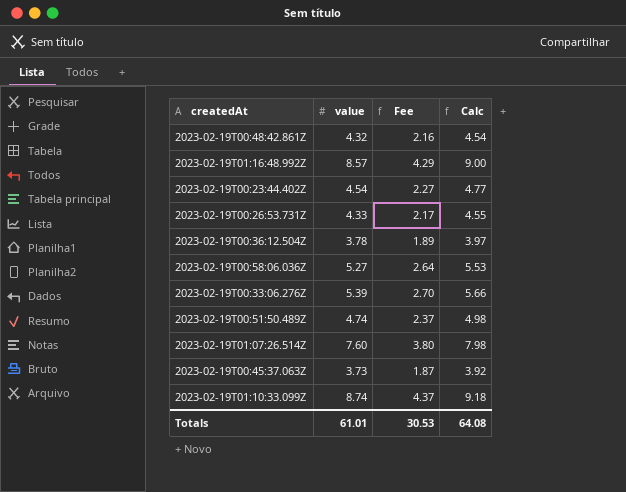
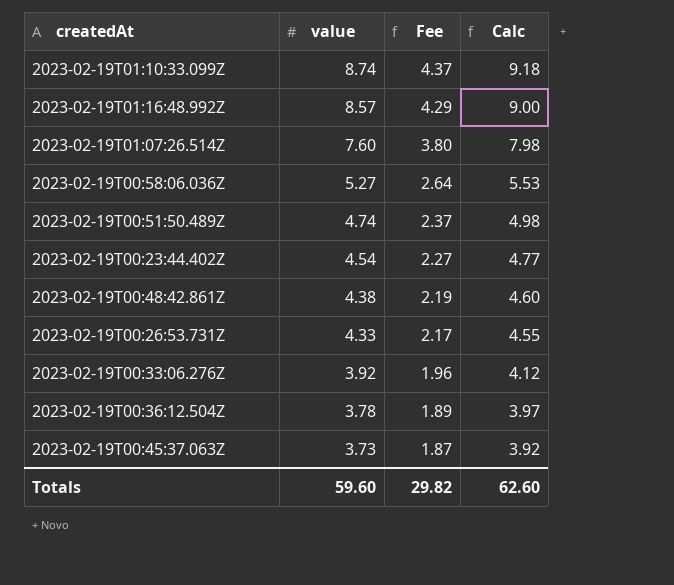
row order: none -> value descending
2023-02-19T00:48:42.861Z | value: 4.32 -> 4.38
2023-02-19T00:48:42.861Z | Fee: 2.16 -> 2.19
2023-02-19T00:48:42.861Z | Calc: 4.54 -> 4.60
2023-02-19T00:33:06.276Z | value: 5.39 -> 3.92
2023-02-19T00:33:06.276Z | Fee: 2.70 -> 1.96
2023-02-19T00:33:06.276Z | Calc: 5.66 -> 4.12
Totals | value: 61.01 -> 59.60
Totals | Fee: 30.53 -> 29.82
Totals | Calc: 64.08 -> 62.60

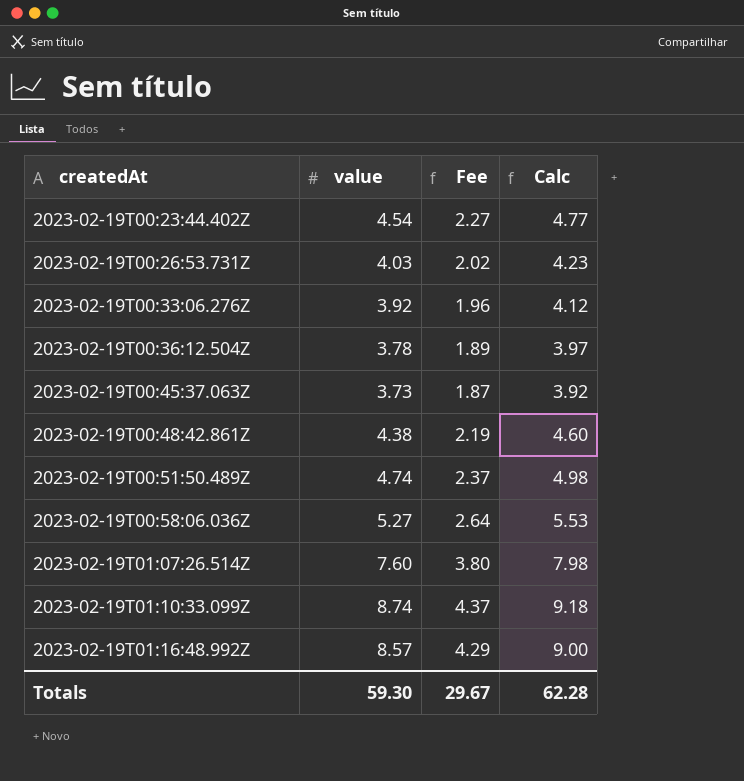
row order: value descending -> createdAt ascending
2023-02-19T00:26:53.731Z | value: 4.33 -> 4.03
2023-02-19T00:26:53.731Z | Fee: 2.17 -> 2.02
2023-02-19T00:26:53.731Z | Calc: 4.55 -> 4.23
Totals | value: 59.60 -> 59.30
Totals | Fee: 29.82 -> 29.67
Totals | Calc: 62.60 -> 62.28

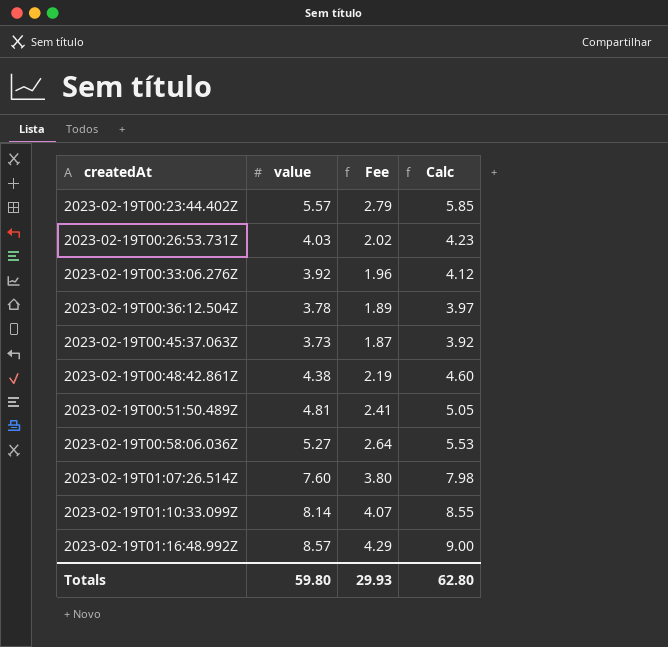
2023-02-19T00:23:44.402Z | value: 4.54 -> 5.57
2023-02-19T00:23:44.402Z | Fee: 2.27 -> 2.79
2023-02-19T00:23:44.402Z | Calc: 4.77 -> 5.85
2023-02-19T00:51:50.489Z | value: 4.74 -> 4.81
2023-02-19T00:51:50.489Z | Fee: 2.37 -> 2.41
2023-02-19T00:51:50.489Z | Calc: 4.98 -> 5.05
2023-02-19T01:10:33.099Z | value: 8.74 -> 8.14
2023-02-19T01:10:33.099Z | Fee: 4.37 -> 4.07
2023-02-19T01:10:33.099Z | Calc: 9.18 -> 8.55
Totals | value: 59.30 -> 59.80
Totals | Fee: 29.67 -> 29.93
Totals | Calc: 62.28 -> 62.80

